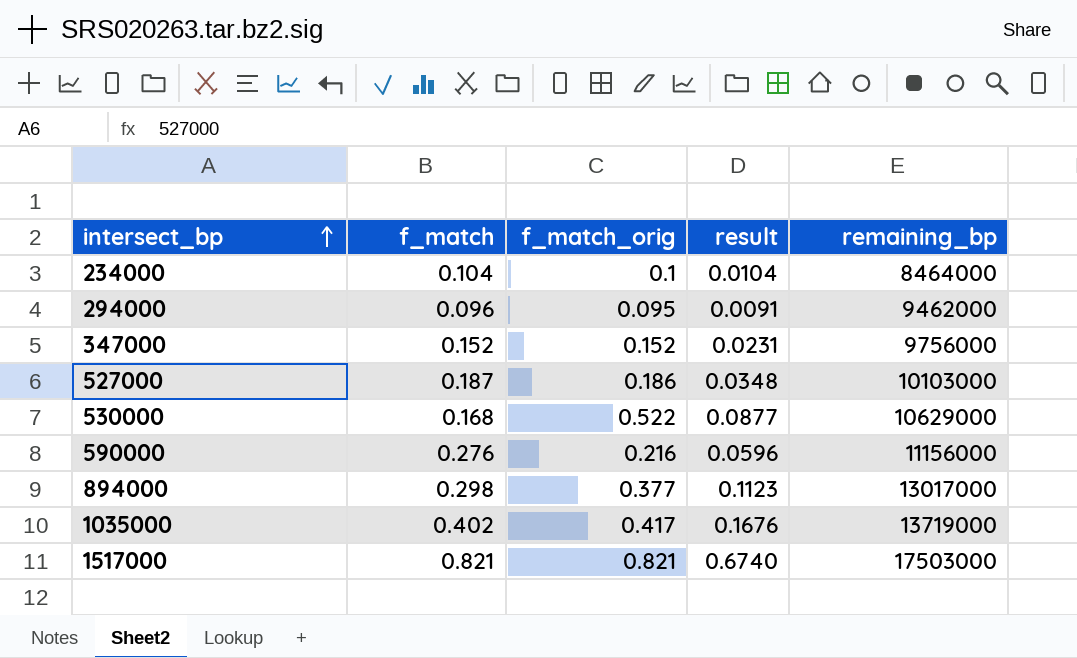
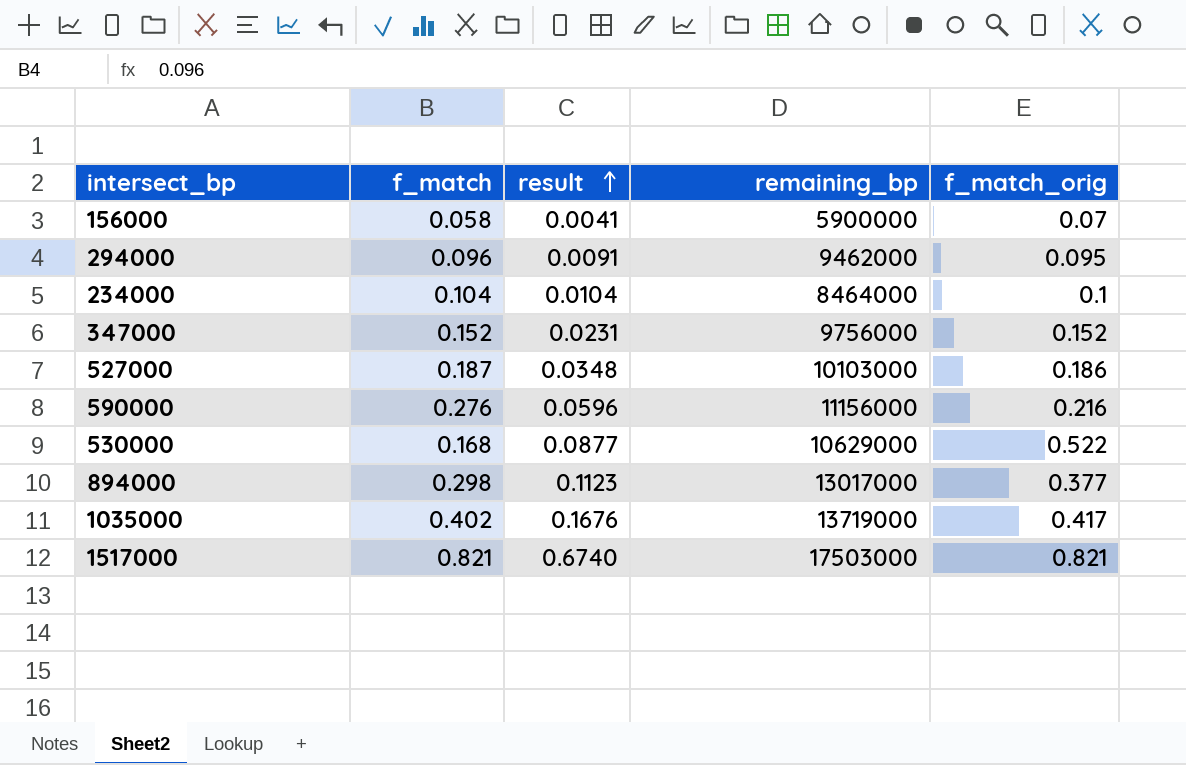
row order: intersect_bp ascending -> result ascending
column f_match_orig | position: 3 -> 5
row 156000: none -> 0.058 | 0.0041 | 5900000 | 0.07

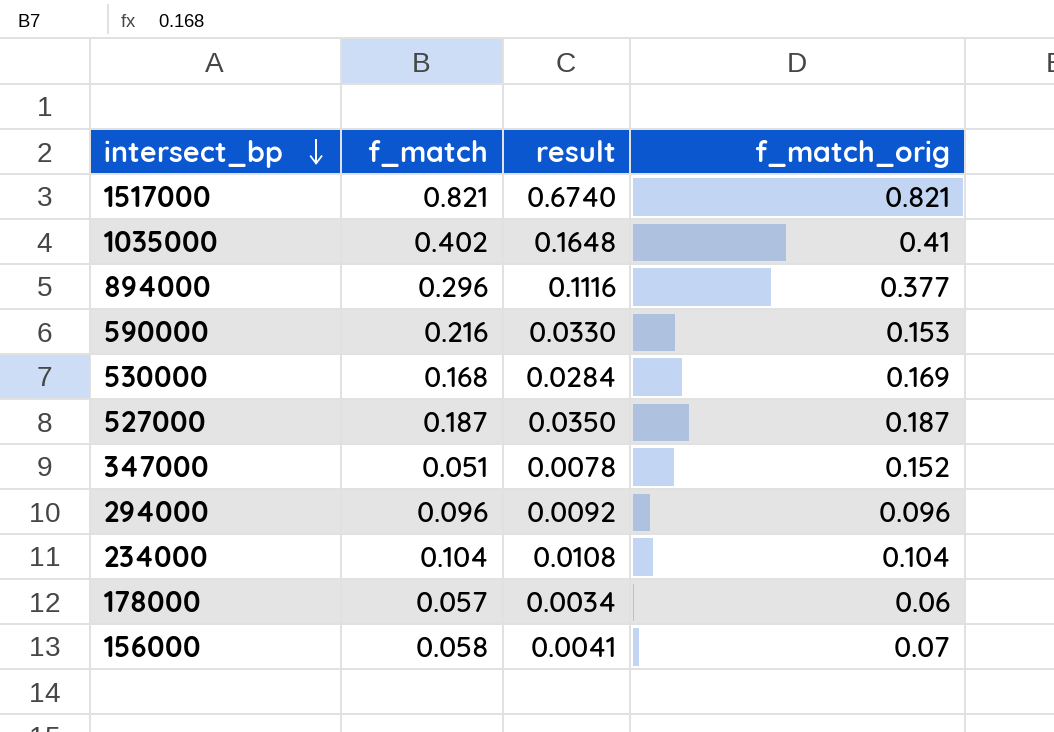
row order: result ascending -> intersect_bp descending
column remaining_bp | position: 4 -> none
1035000 | result: 0.1676 -> 0.1648
1035000 | f_match_orig: 0.417 -> 0.41
894000 | f_match: 0.298 -> 0.296
894000 | result: 0.1123 -> 0.1116
590000 | f_match: 0.276 -> 0.216
590000 | result: 0.0596 -> 0.0330
590000 | f_match_orig: 0.216 -> 0.153
530000 | result: 0.0877 -> 0.0284
530000 | f_match_orig: 0.522 -> 0.169
527000 | result: 0.0348 -> 0.0350
527000 | f_match_orig: 0.186 -> 0.187
347000 | f_match: 0.152 -> 0.051
347000 | result: 0.0231 -> 0.0078
294000 | result: 0.0091 -> 0.0092
294000 | f_match_orig: 0.095 -> 0.096
234000 | result: 0.0104 -> 0.0108
234000 | f_match_orig: 0.1 -> 0.104
row 178000: none -> 0.057 | 0.0034 | 0.06

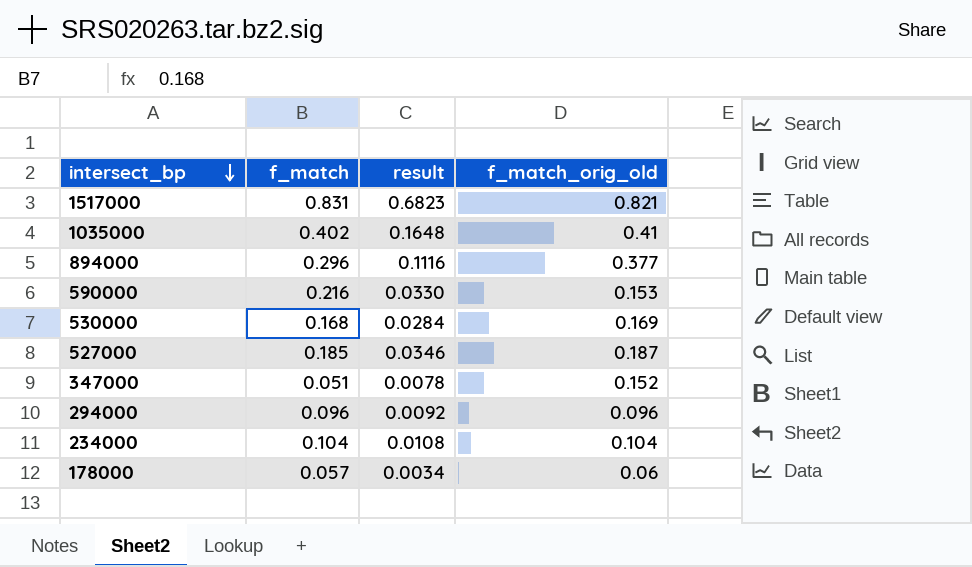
column name: f_match_orig -> f_match_orig_old
row 156000: 0.058 | 0.0041 | 0.07 -> none
1517000 | f_match: 0.821 -> 0.831
1517000 | result: 0.6740 -> 0.6823
527000 | f_match: 0.187 -> 0.185
527000 | result: 0.0350 -> 0.0346

